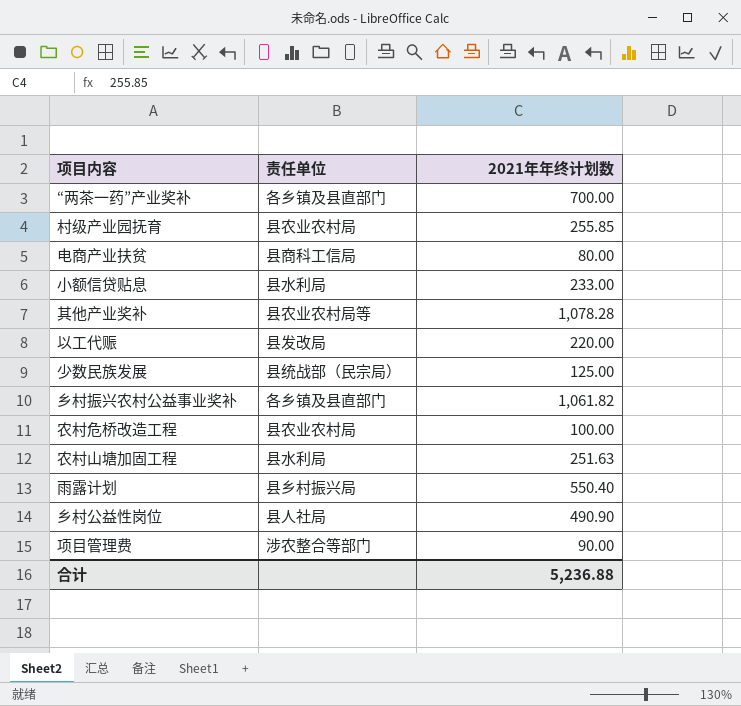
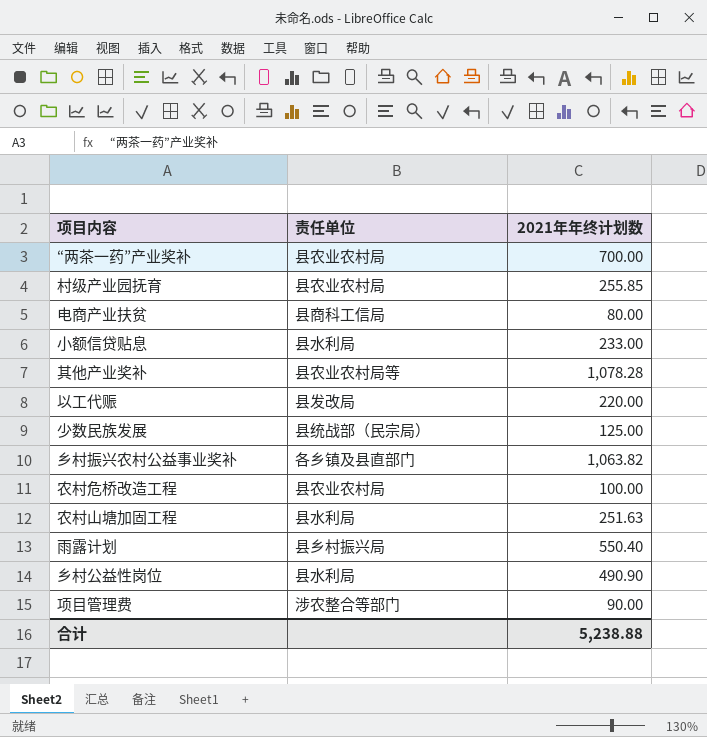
“两茶一药”产业奖补 | 责任单位: 各乡镇及县直部门 -> 县农业农村局
乡村振兴农村公益事业奖补 | 2021年年终计划数: 1,061.82 -> 1,063.82
乡村公益性岗位 | 责任单位: 县人社局 -> 县水利局
合计 | 2021年年终计划数: 5,236.88 -> 5,238.88

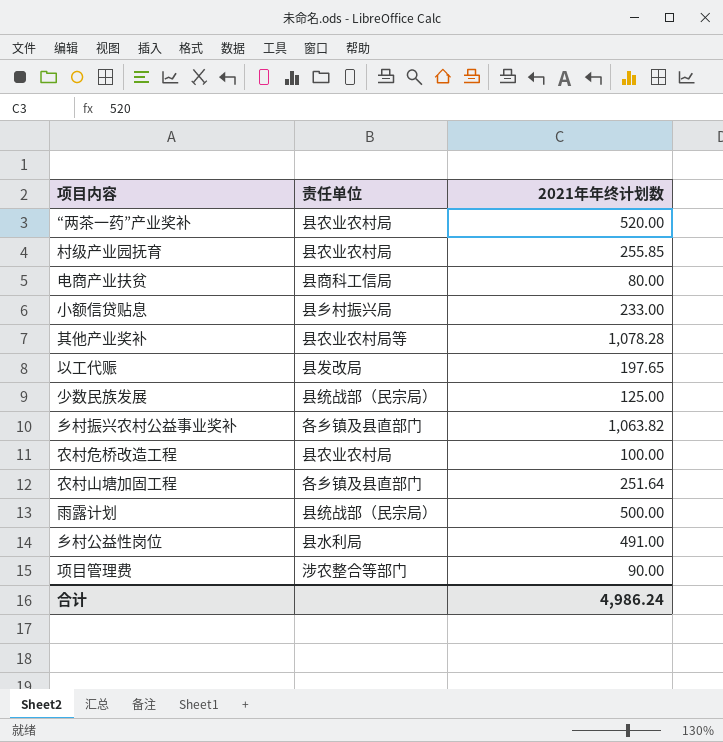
“两茶一药”产业奖补 | 2021年年终计划数: 700.00 -> 520.00
小额信贷贴息 | 责任单位: 县水利局 -> 县乡村振兴局
以工代赈 | 2021年年终计划数: 220.00 -> 197.65
农村山塘加固工程 | 责任单位: 县水利局 -> 各乡镇及县直部门
农村山塘加固工程 | 2021年年终计划数: 251.63 -> 251.64
雨露计划 | 责任单位: 县乡村振兴局 -> 县统战部（民宗局）
雨露计划 | 2021年年终计划数: 550.40 -> 500.00
乡村公益性岗位 | 2021年年终计划数: 490.90 -> 491.00
合计 | 2021年年终计划数: 5,238.88 -> 4,986.24

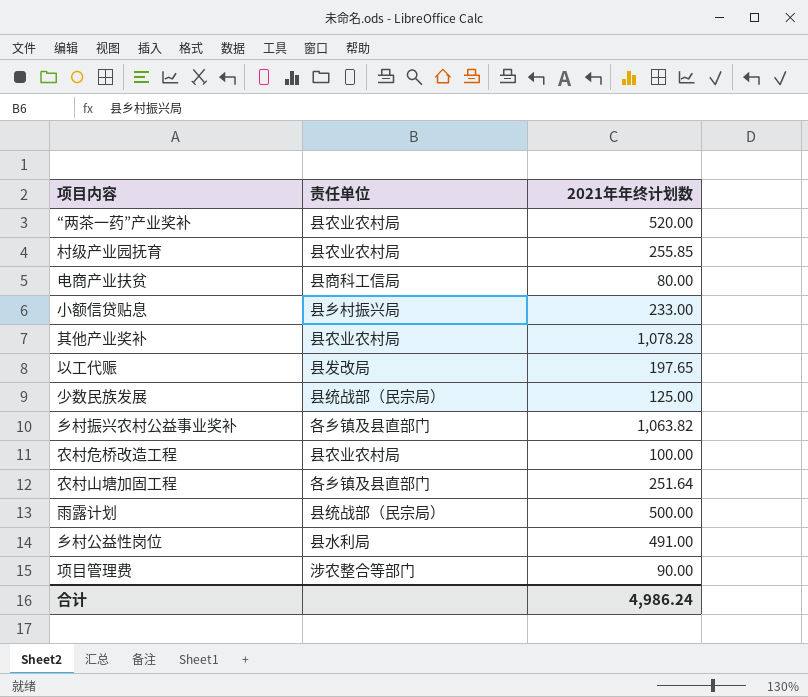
其他产业奖补 | 责任单位: 县农业农村局等 -> 县农业农村局

